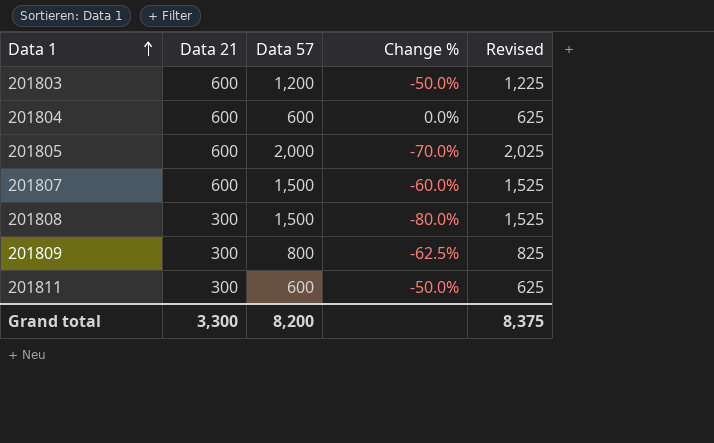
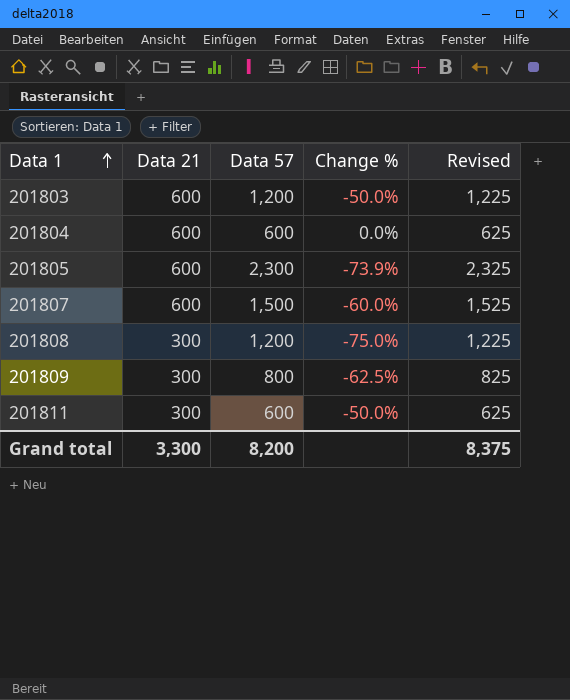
201805 | Data 57: 2,000 -> 2,300
201805 | Change %: -70.0% -> -73.9%
201805 | Revised: 2,025 -> 2,325
201808 | Data 57: 1,500 -> 1,200
201808 | Change %: -80.0% -> -75.0%
201808 | Revised: 1,525 -> 1,225

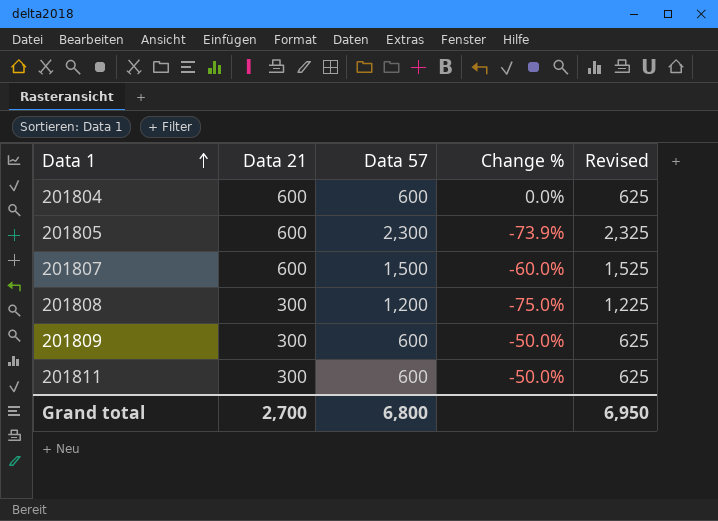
row 201803: 600 | 1,200 | -50.0% | 1,225 -> none
201809 | Data 57: 800 -> 600
201809 | Change %: -62.5% -> -50.0%
201809 | Revised: 825 -> 625
Grand total | Data 21: 3,300 -> 2,700
Grand total | Data 57: 8,200 -> 6,800
Grand total | Revised: 8,375 -> 6,950

